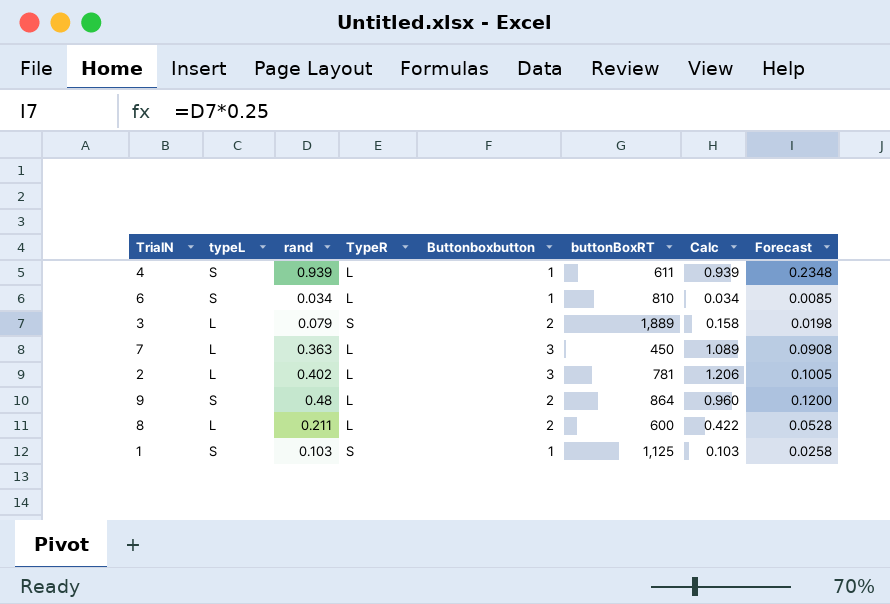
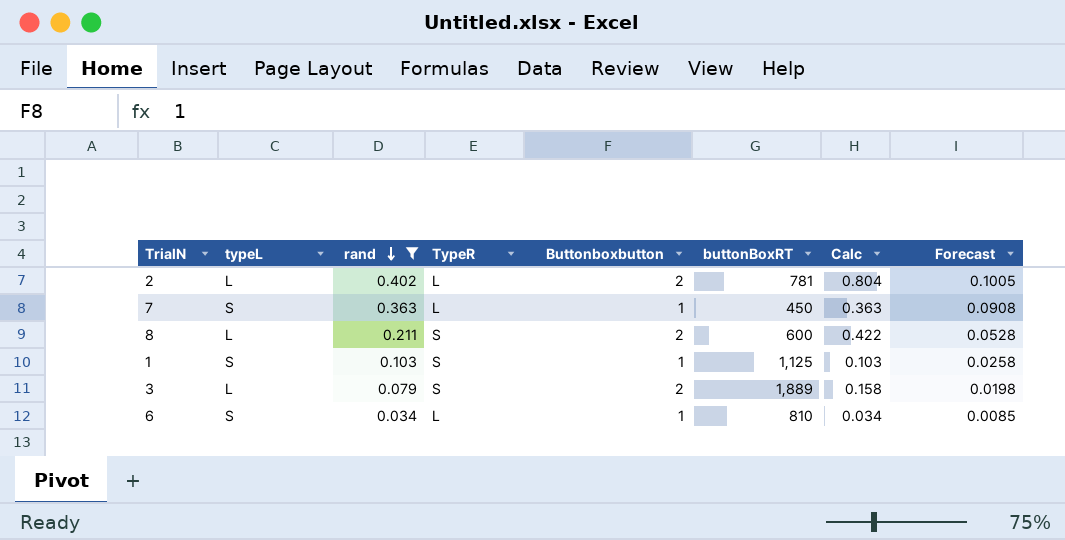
filter: none -> rand <= 0.402
row order: none -> rand descending
2 | Buttonboxbutton: 3 -> 2
2 | Calc: 1.206 -> 0.804
7 | typeL: L -> S
7 | Buttonboxbutton: 3 -> 1
7 | Calc: 1.089 -> 0.363
8 | TypeR: L -> S

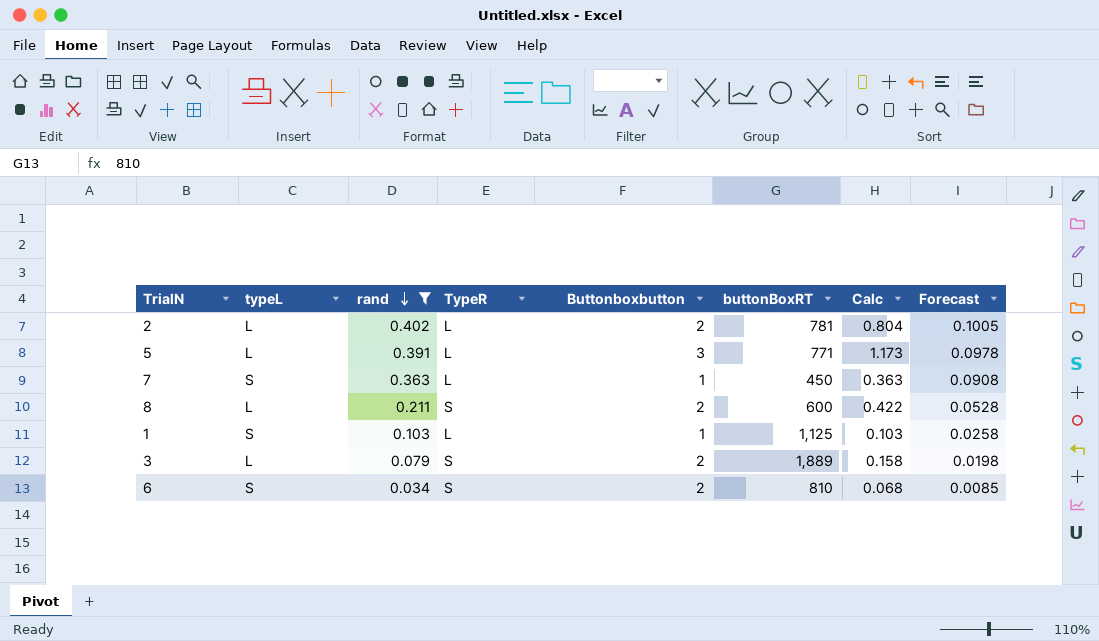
row 5: none -> L | 0.391 | L | 3 | 771 | 1.173 | 0.0978
1 | TypeR: S -> L
6 | TypeR: L -> S
6 | Buttonboxbutton: 1 -> 2
6 | Calc: 0.034 -> 0.068

